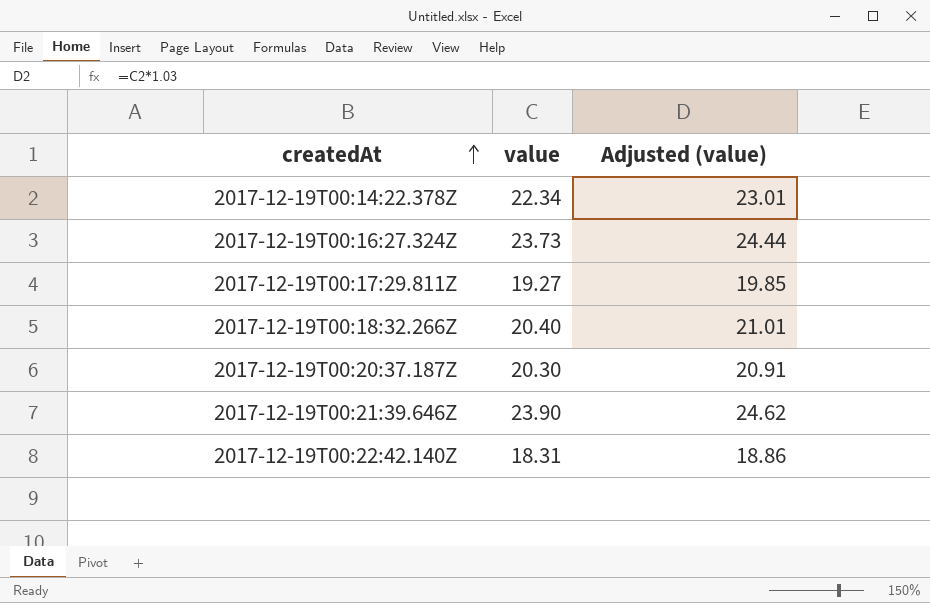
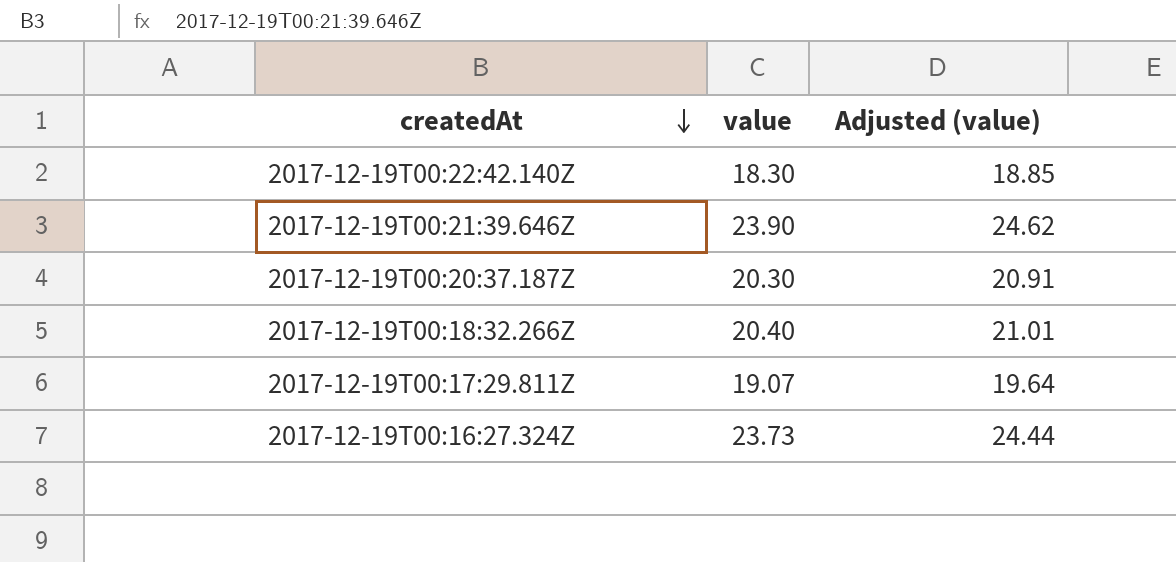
row order: createdAt ascending -> createdAt descending
row 2017-12-19T00:14:22.378Z: 22.34 | 23.01 -> none
2017-12-19T00:22:42.140Z | value: 18.31 -> 18.30
2017-12-19T00:22:42.140Z | Adjusted (value): 18.86 -> 18.85
2017-12-19T00:17:29.811Z | value: 19.27 -> 19.07
2017-12-19T00:17:29.811Z | Adjusted (value): 19.85 -> 19.64

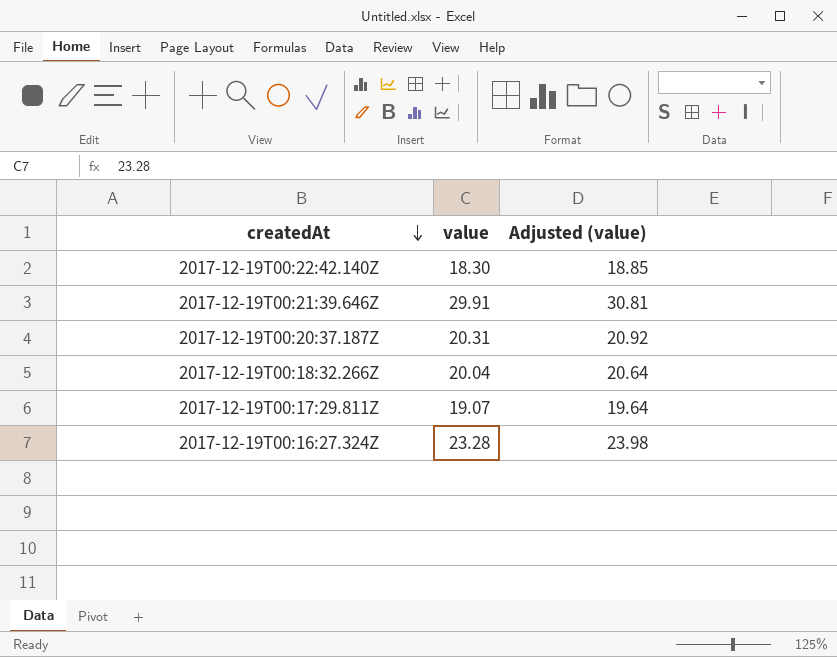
2017-12-19T00:21:39.646Z | value: 23.90 -> 29.91
2017-12-19T00:21:39.646Z | Adjusted (value): 24.62 -> 30.81
2017-12-19T00:20:37.187Z | value: 20.30 -> 20.31
2017-12-19T00:20:37.187Z | Adjusted (value): 20.91 -> 20.92
2017-12-19T00:18:32.266Z | value: 20.40 -> 20.04
2017-12-19T00:18:32.266Z | Adjusted (value): 21.01 -> 20.64
2017-12-19T00:16:27.324Z | value: 23.73 -> 23.28
2017-12-19T00:16:27.324Z | Adjusted (value): 24.44 -> 23.98

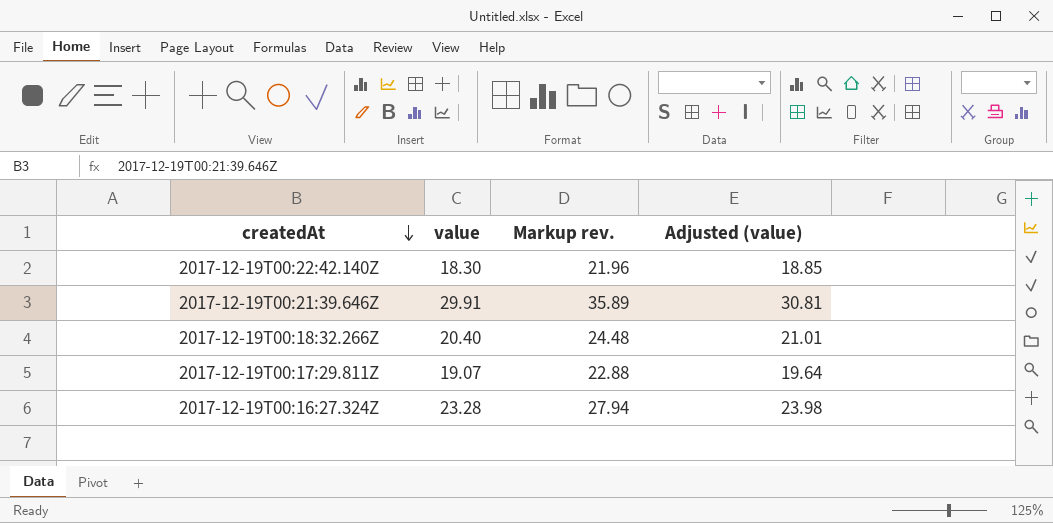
column Markup rev. | formula: none -> [value] * 1.2
row 2017-12-19T00:20:37.187Z: 20.31 | 20.92 -> none
2017-12-19T00:18:32.266Z | value: 20.04 -> 20.40
2017-12-19T00:18:32.266Z | Adjusted (value): 20.64 -> 21.01

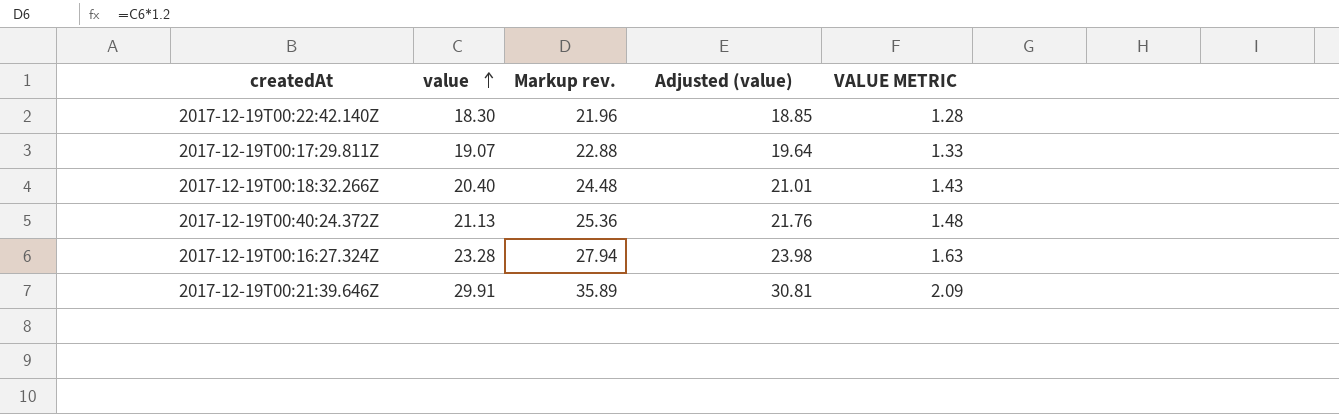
row order: createdAt descending -> value ascending
column VALUE METRIC | formula: none -> [value] * 0.07
row 2017-12-19T00:40:24.372Z: none -> 21.13 | 25.36 | 21.76 | 1.48

